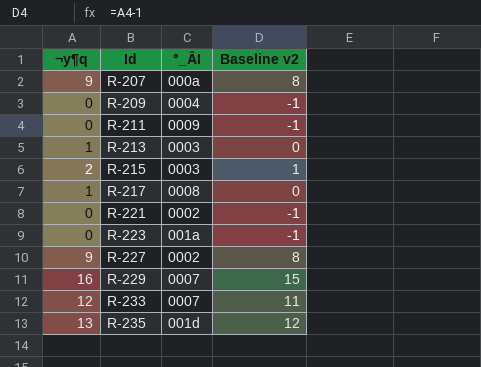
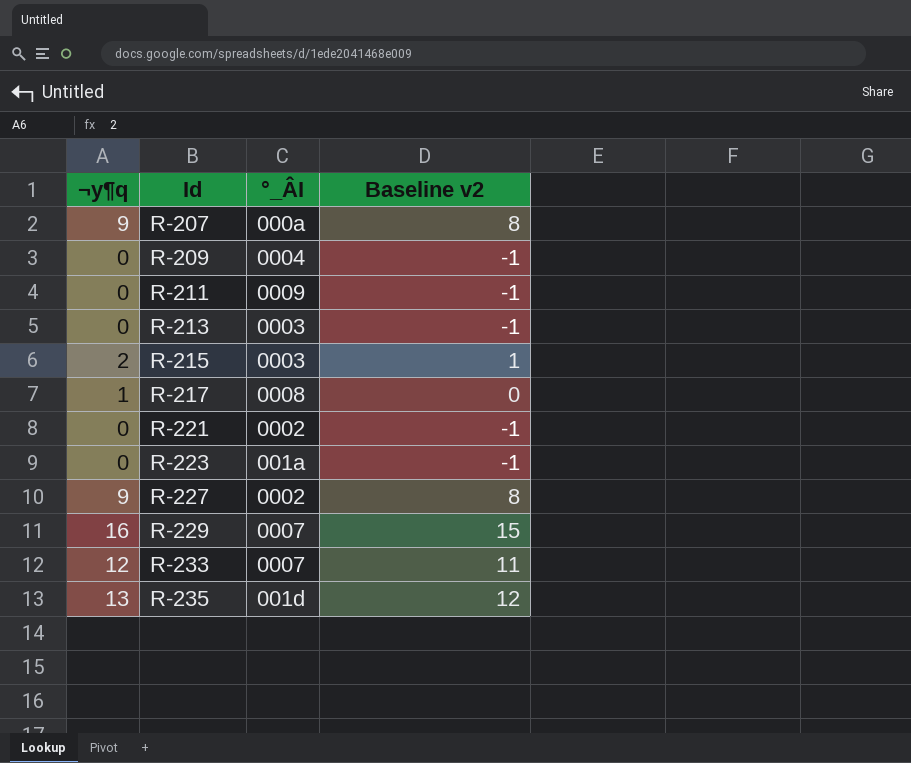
R-213 | ¬y¶q: 1 -> 0
R-213 | Baseline v2: 0 -> -1

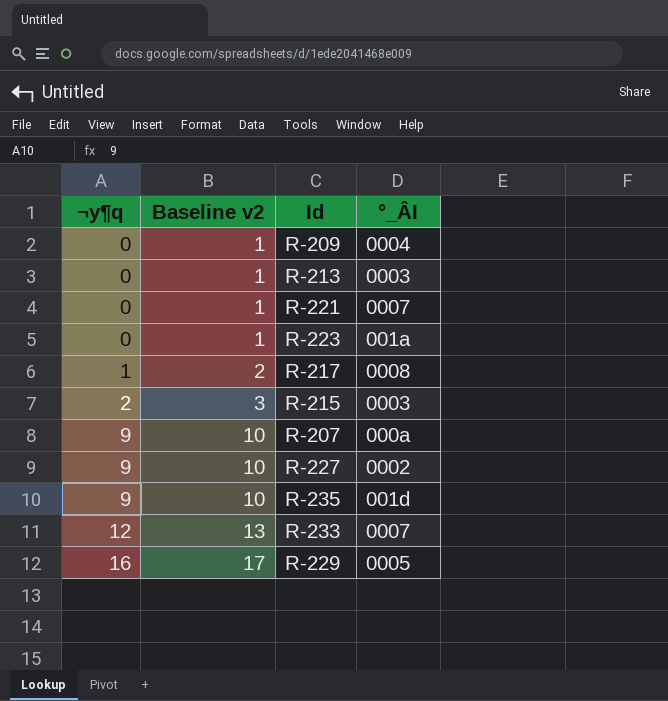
row order: Id ascending -> ¬y¶q ascending
column Baseline v2 | formula: [¬y¶q] - 1 -> [¬y¶q] + 1
column Baseline v2 | position: 4 -> 2
row R-211: 0 | 0009 | -1 -> none
R-221 | °_ÂI: 0002 -> 0007
R-235 | ¬y¶q: 13 -> 9
R-229 | °_ÂI: 0007 -> 0005

